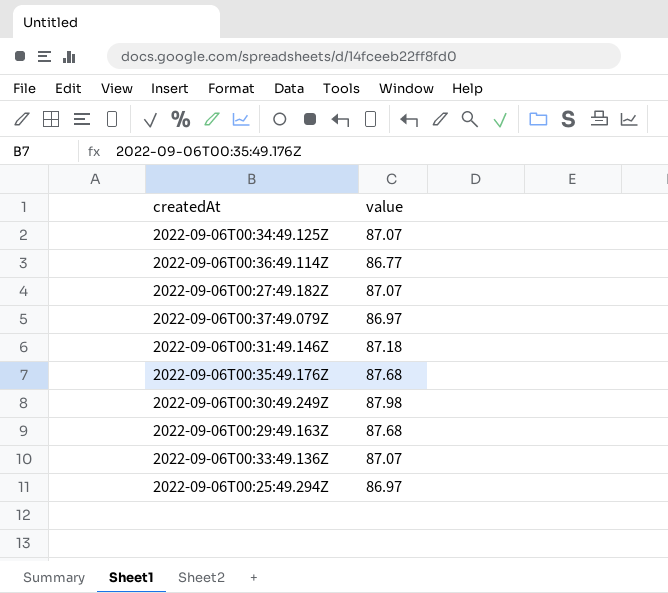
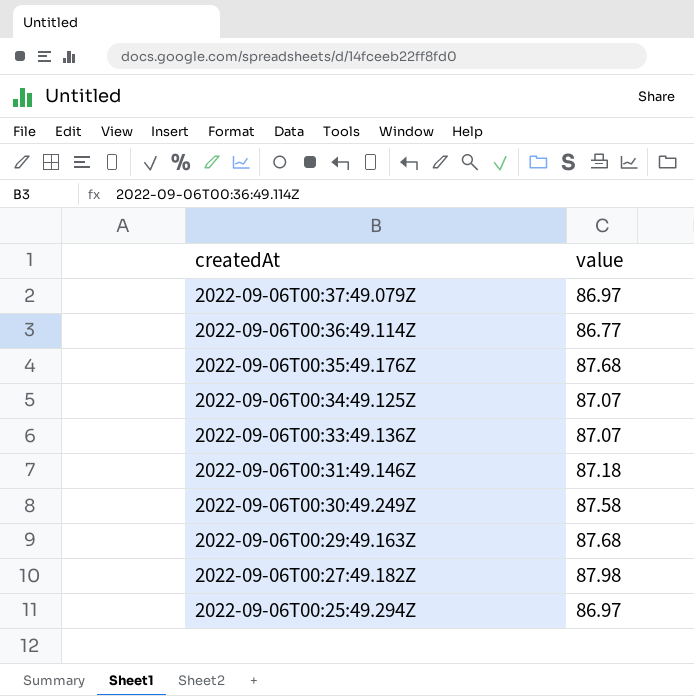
row order: none -> createdAt descending
2022-09-06T00:30:49.249Z | value: 87.98 -> 87.58
2022-09-06T00:27:49.182Z | value: 87.07 -> 87.98

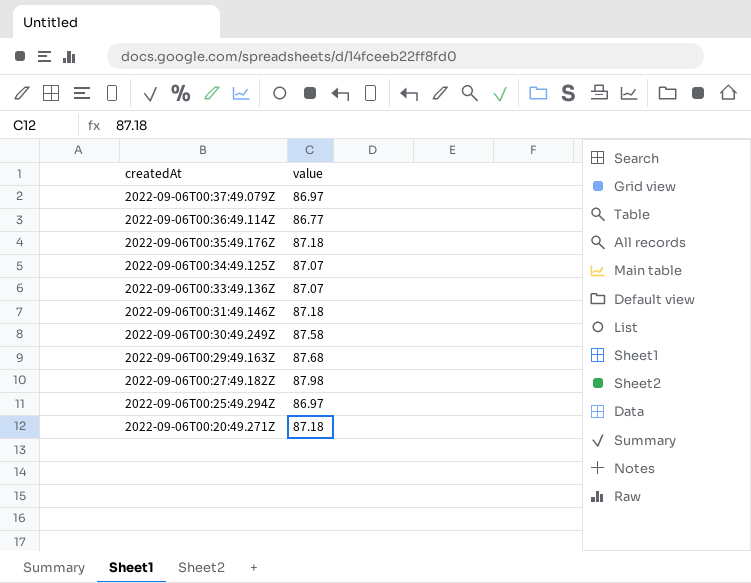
2022-09-06T00:35:49.176Z | value: 87.68 -> 87.18
row 2022-09-06T00:20:49.271Z: none -> 87.18

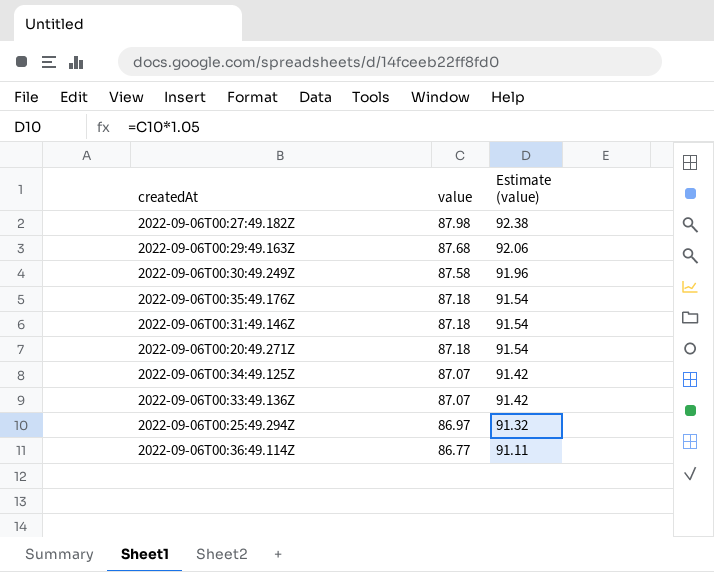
row order: createdAt descending -> value descending
column Estimate (value) | formula: none -> [value] * 1.05
row 2022-09-06T00:37:49.079Z: 86.97 -> none

